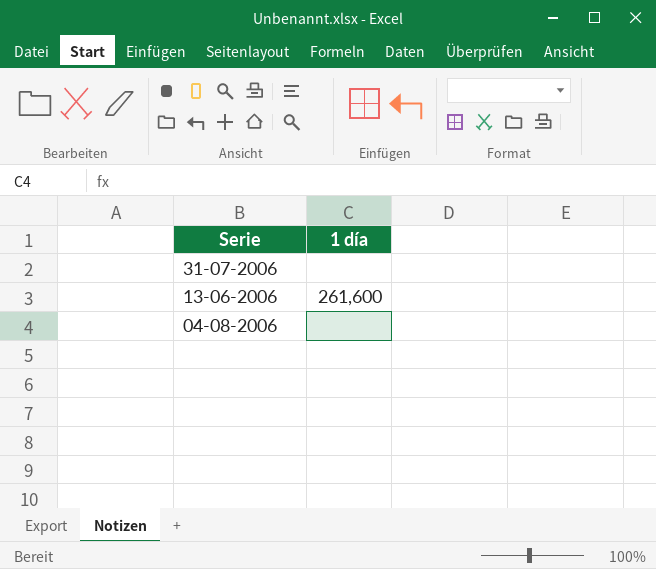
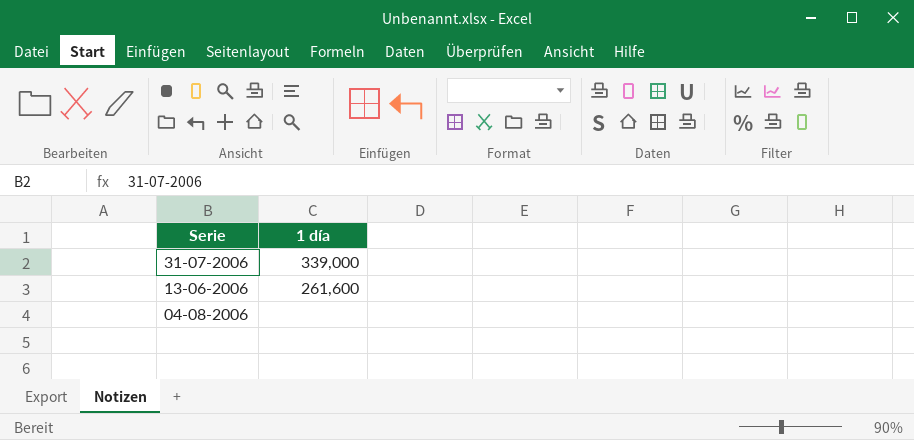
31-07-2006 | 1 día: none -> 339,000

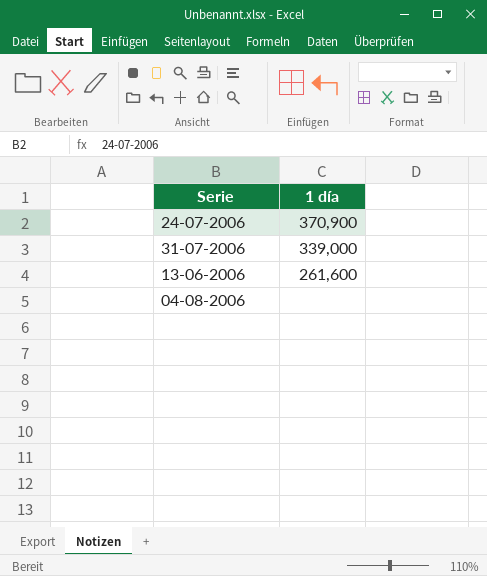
row 24-07-2006: none -> 370,900

